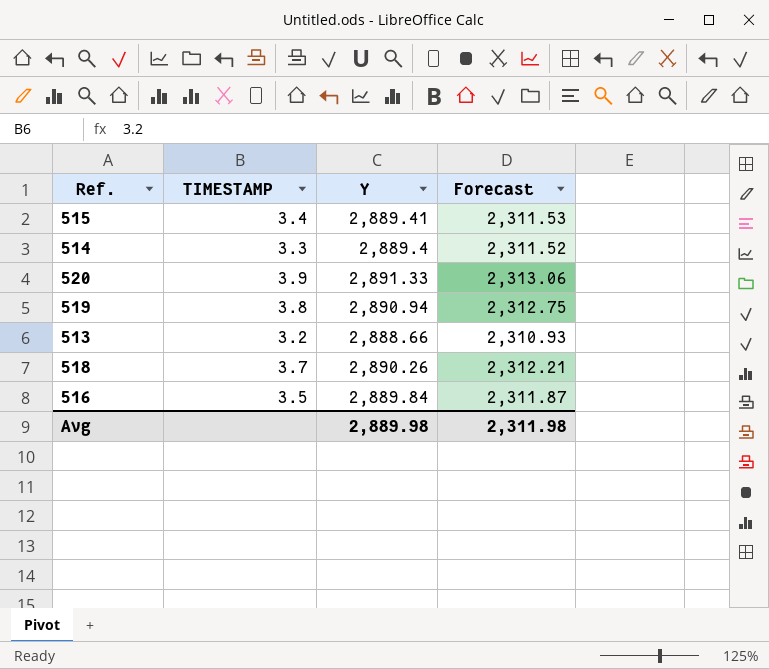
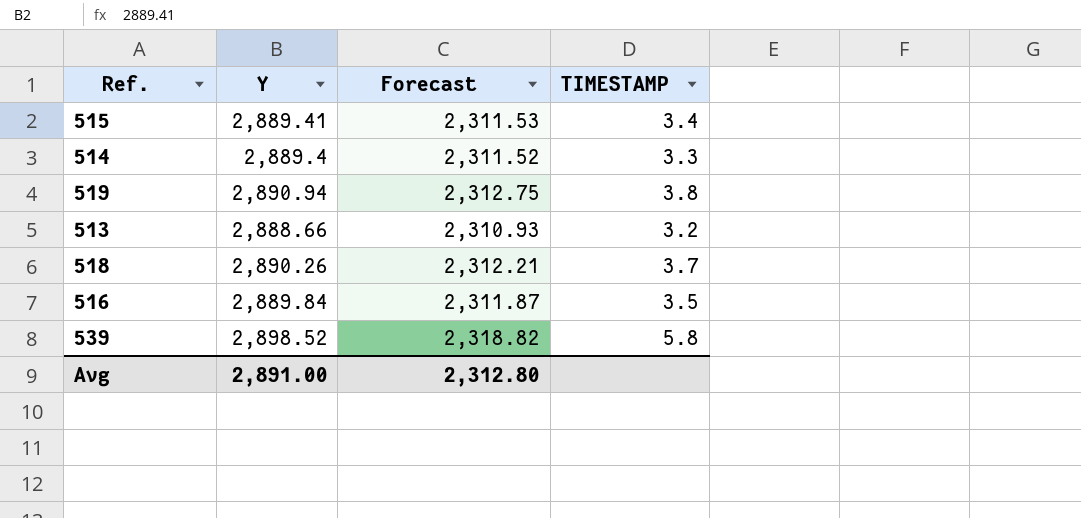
column TIMESTAMP | position: 2 -> 4
row 520: 3.9 | 2,891.33 | 2,313.06 -> none
row 539: none -> 2,898.52 | 2,318.82 | 5.8
Avg | Y: 2,889.98 -> 2,891.00
Avg | Forecast: 2,311.98 -> 2,312.80

